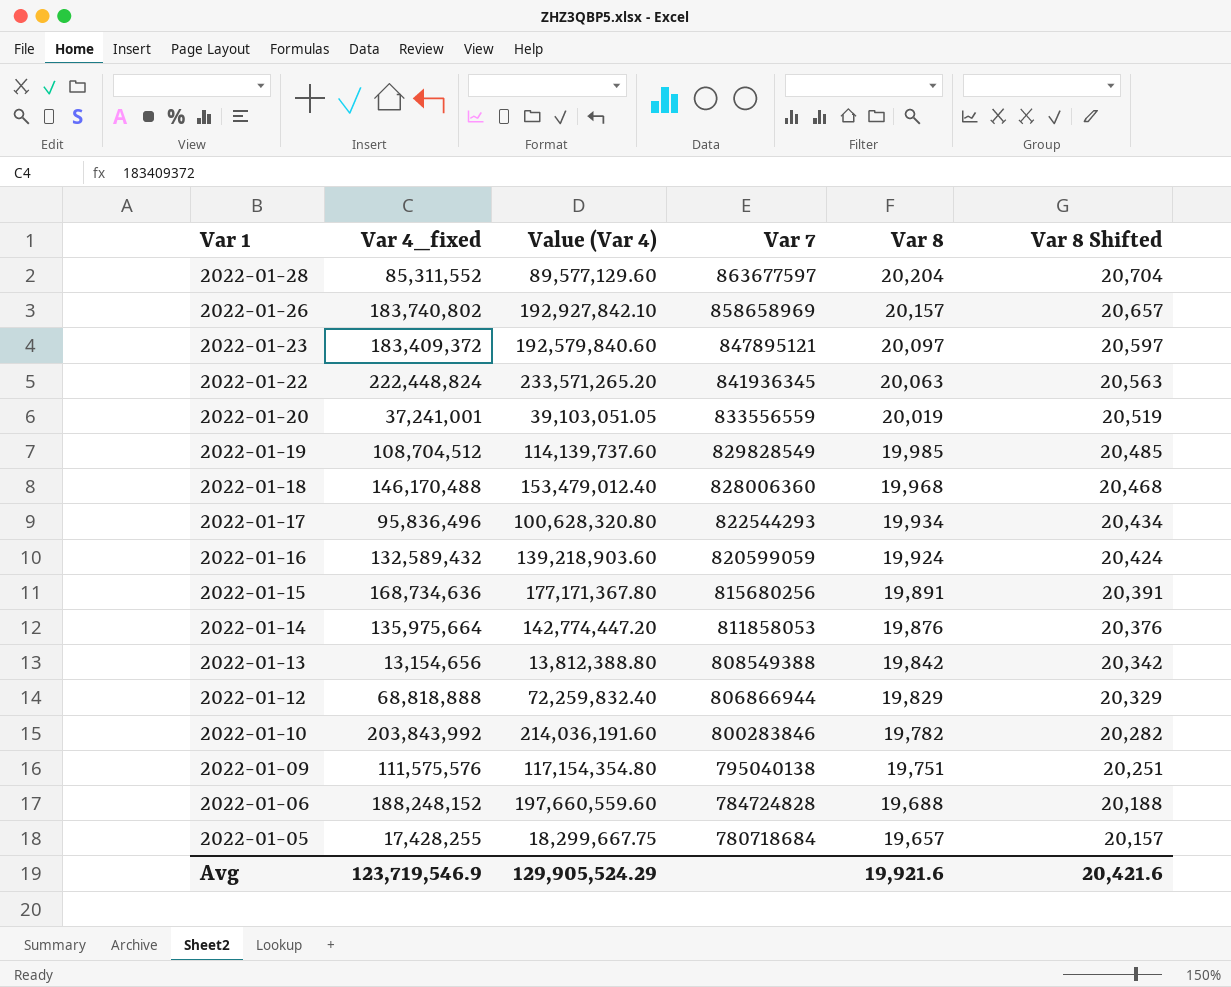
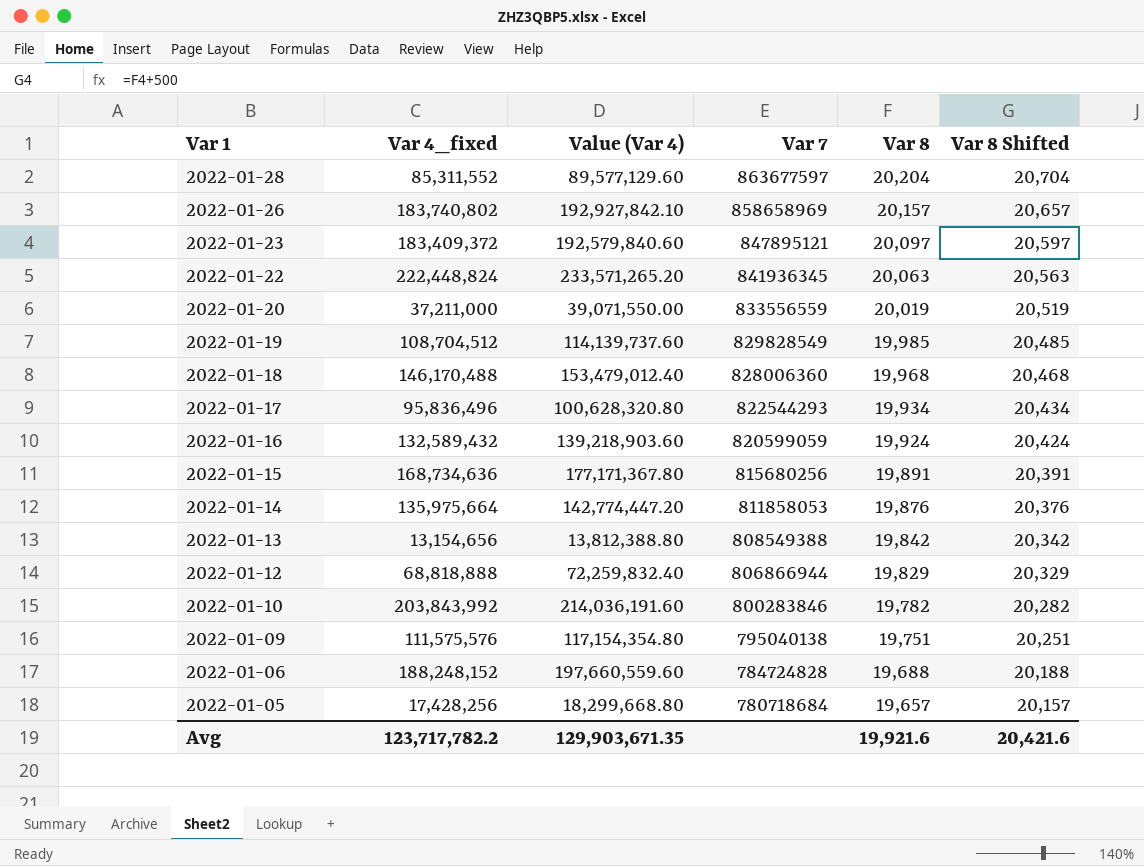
2022-01-20 | Var 4_fixed: 37,241,001 -> 37,211,000
2022-01-20 | Value (Var 4): 39,103,051.05 -> 39,071,550.00
2022-01-05 | Var 4_fixed: 17,428,255 -> 17,428,256
2022-01-05 | Value (Var 4): 18,299,667.75 -> 18,299,668.80
Avg | Var 4_fixed: 123,719,546.9 -> 123,717,782.2
Avg | Value (Var 4): 129,905,524.29 -> 129,903,671.35

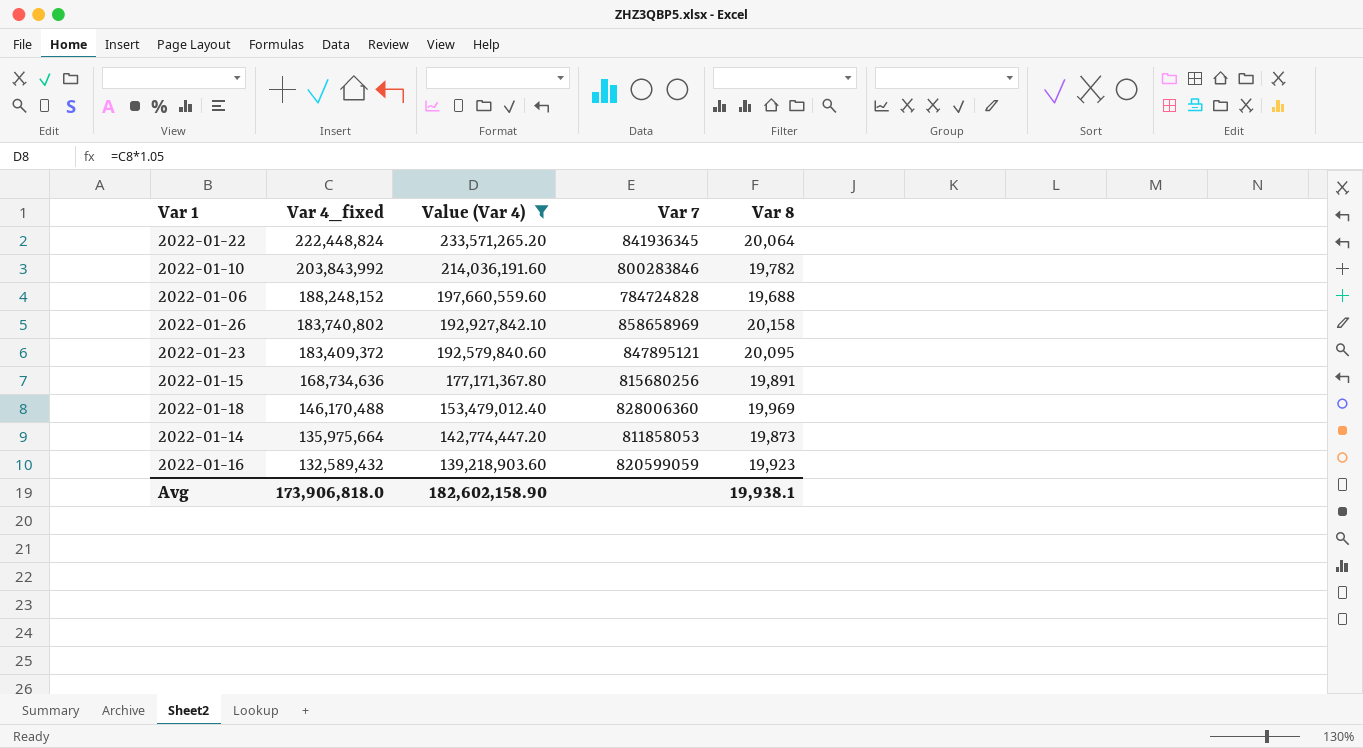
filter: none -> Value (Var 4) >= 139,218,903.60
row order: Var 1 descending -> Var 4_fixed descending
column Var 8 Shifted | formula: [Var 8] + 500 -> none
2022-01-22 | Var 8: 20,063 -> 20,064
2022-01-26 | Var 8: 20,157 -> 20,158
2022-01-23 | Var 8: 20,097 -> 20,095
2022-01-18 | Var 8: 19,968 -> 19,969
2022-01-14 | Var 8: 19,876 -> 19,873
2022-01-16 | Var 8: 19,924 -> 19,923
Avg | Var 4_fixed: 123,717,782.2 -> 173,906,818.0
Avg | Value (Var 4): 129,903,671.35 -> 182,602,158.90
Avg | Var 8: 19,921.6 -> 19,938.1

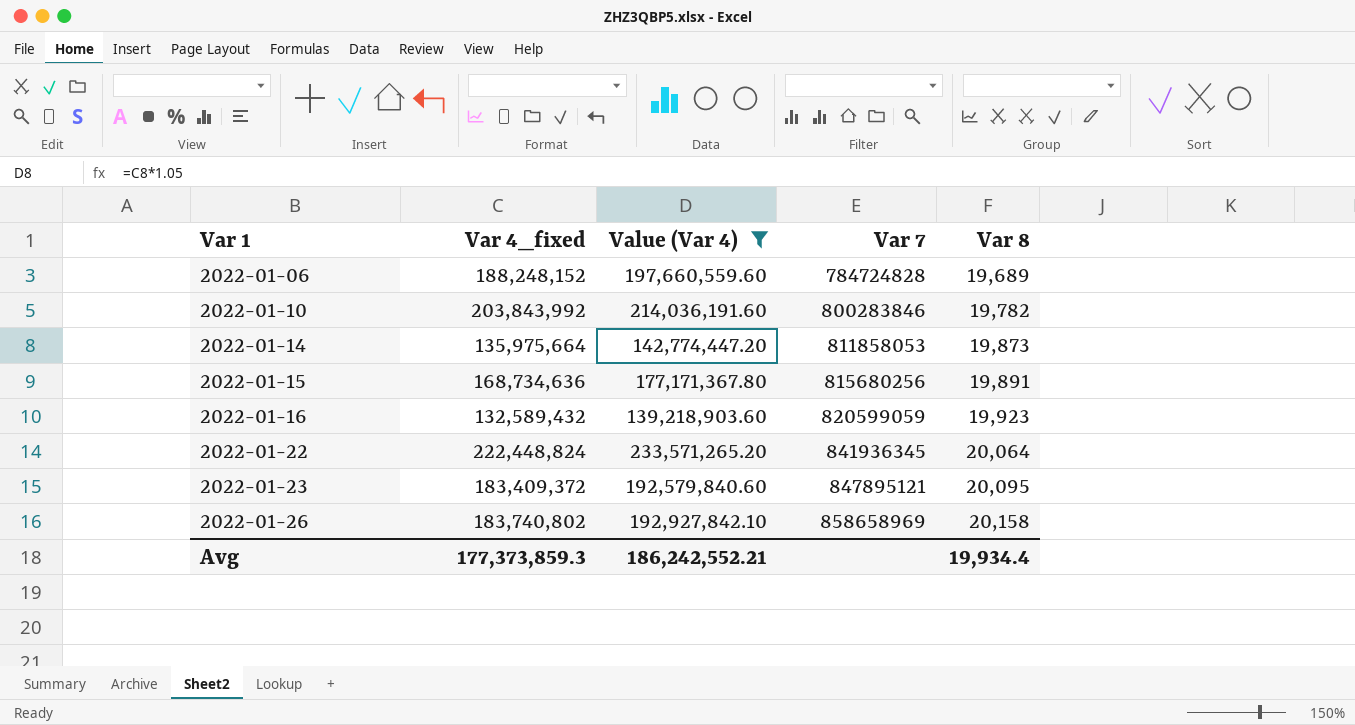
row order: Var 4_fixed descending -> Var 1 ascending
row 2022-01-18: 146,170,488 | 153,479,012.40 | 828006360 | 19,969 -> none
2022-01-06 | Var 8: 19,688 -> 19,689
Avg | Var 4_fixed: 173,906,818.0 -> 177,373,859.3
Avg | Value (Var 4): 182,602,158.90 -> 186,242,552.21
Avg | Var 8: 19,938.1 -> 19,934.4

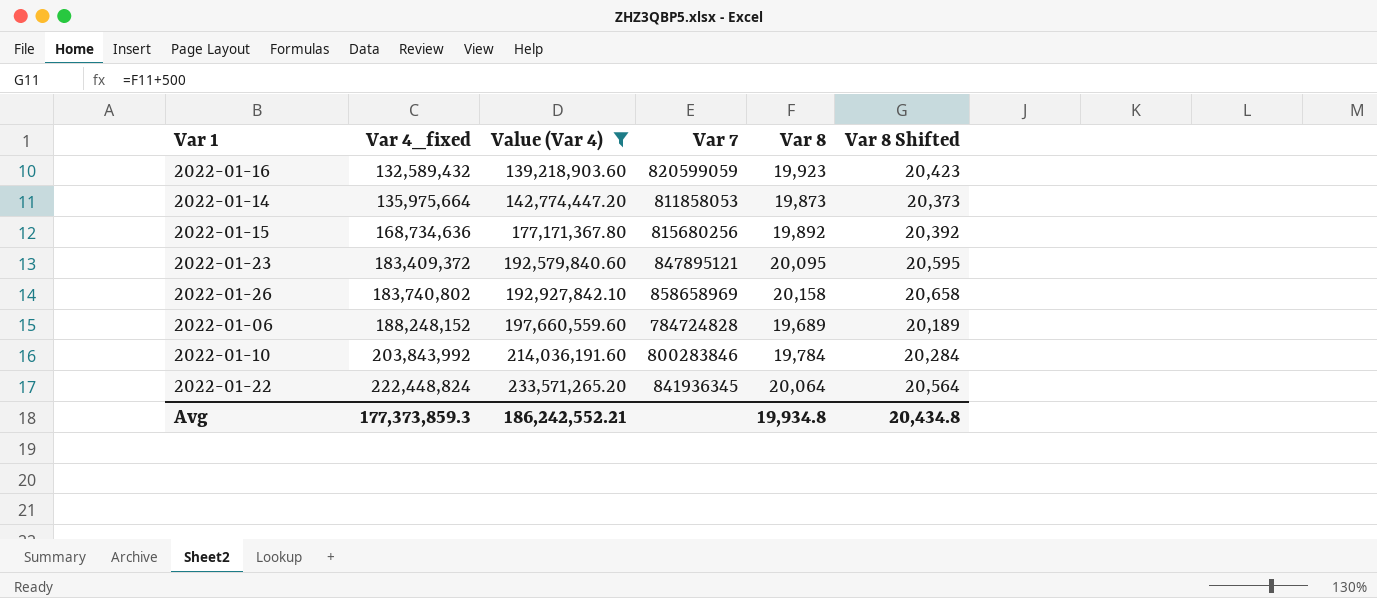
row order: Var 1 ascending -> Var 4_fixed ascending
column Var 8 Shifted | formula: none -> [Var 8] + 500
2022-01-15 | Var 8: 19,891 -> 19,892
2022-01-10 | Var 8: 19,782 -> 19,784
Avg | Var 8: 19,934.4 -> 19,934.8

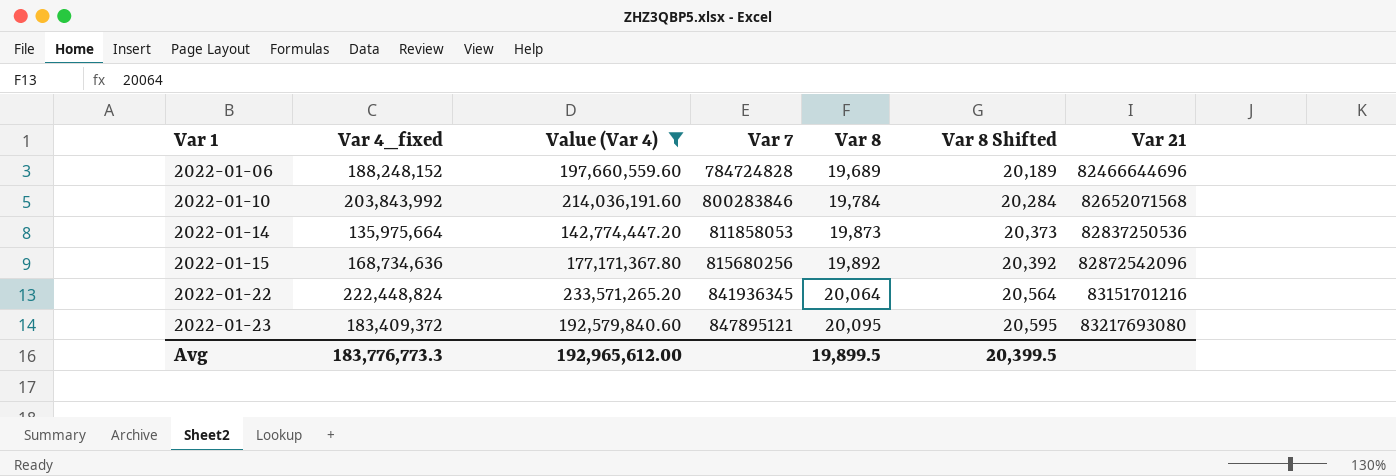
row order: Var 4_fixed ascending -> Var 1 ascending
column Var 21 | position: none -> 7
row 2022-01-16: 132,589,432 | 139,218,903.60 | 820599059 | 19,923 | 20,423 -> none
row 2022-01-26: 183,740,802 | 192,927,842.10 | 858658969 | 20,158 | 20,658 -> none
Avg | Var 4_fixed: 177,373,859.3 -> 183,776,773.3
Avg | Value (Var 4): 186,242,552.21 -> 192,965,612.00
Avg | Var 8: 19,934.8 -> 19,899.5
Avg | Var 8 Shifted: 20,434.8 -> 20,399.5

